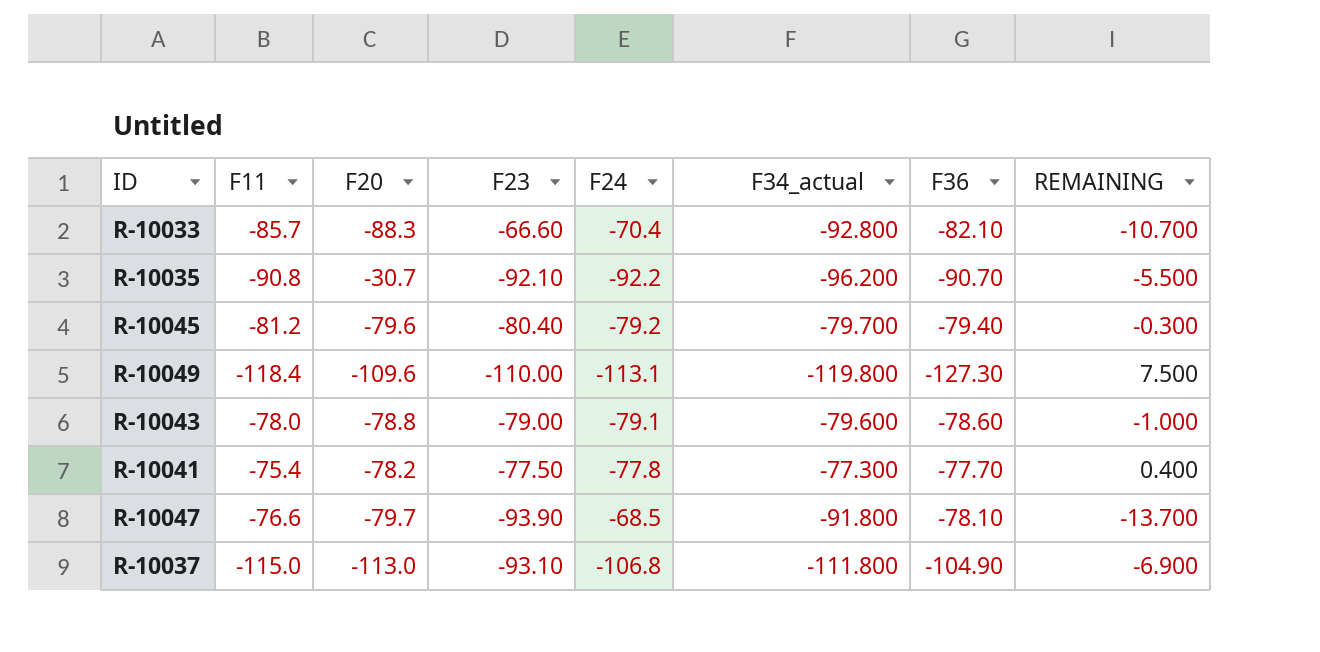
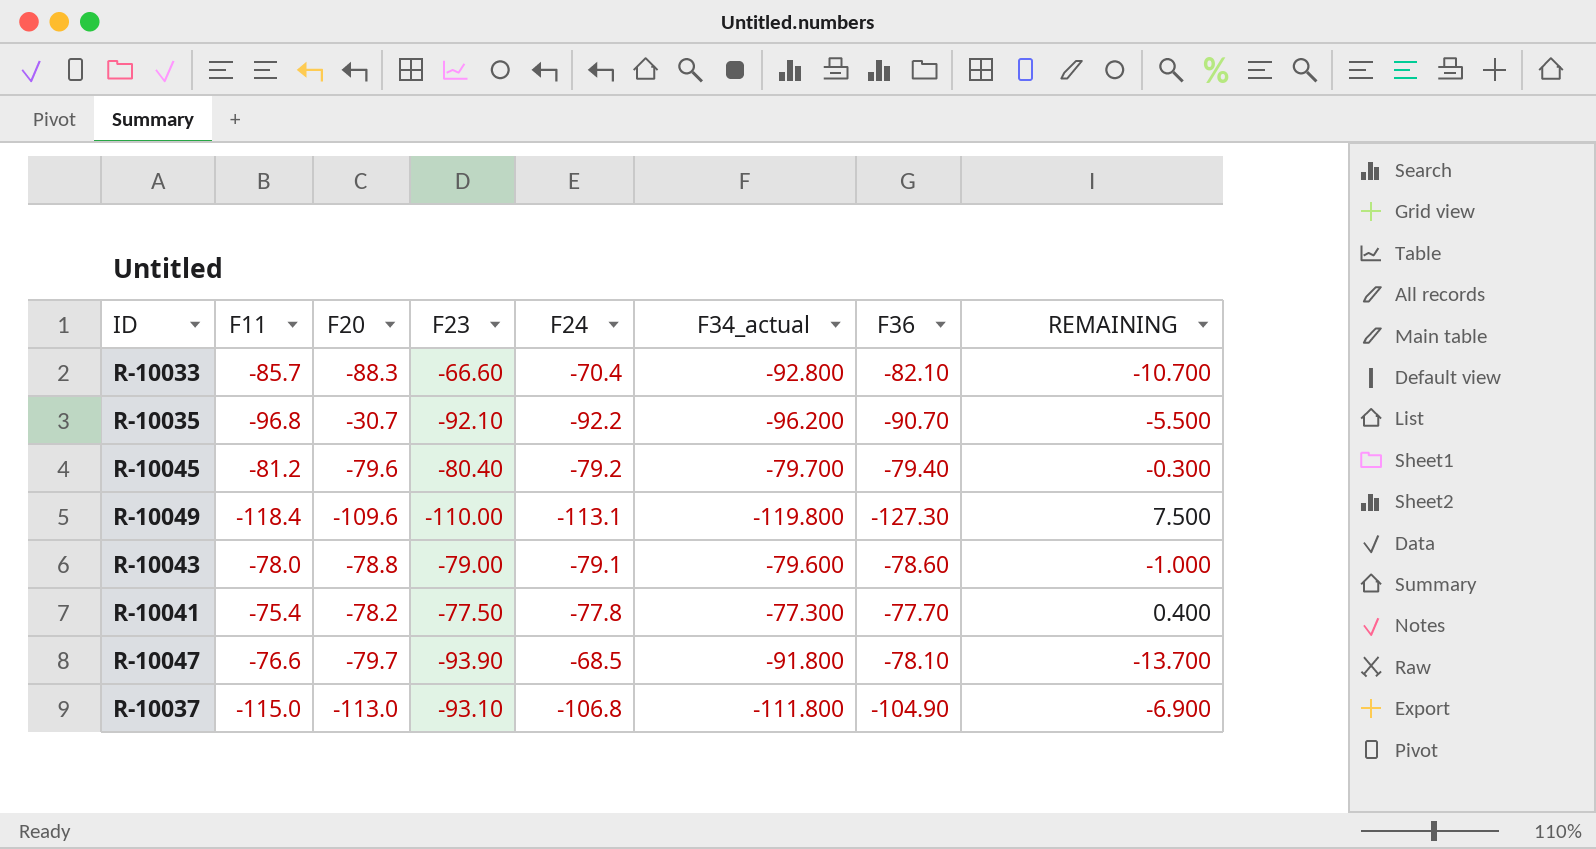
R-10035 | F11: -90.8 -> -96.8

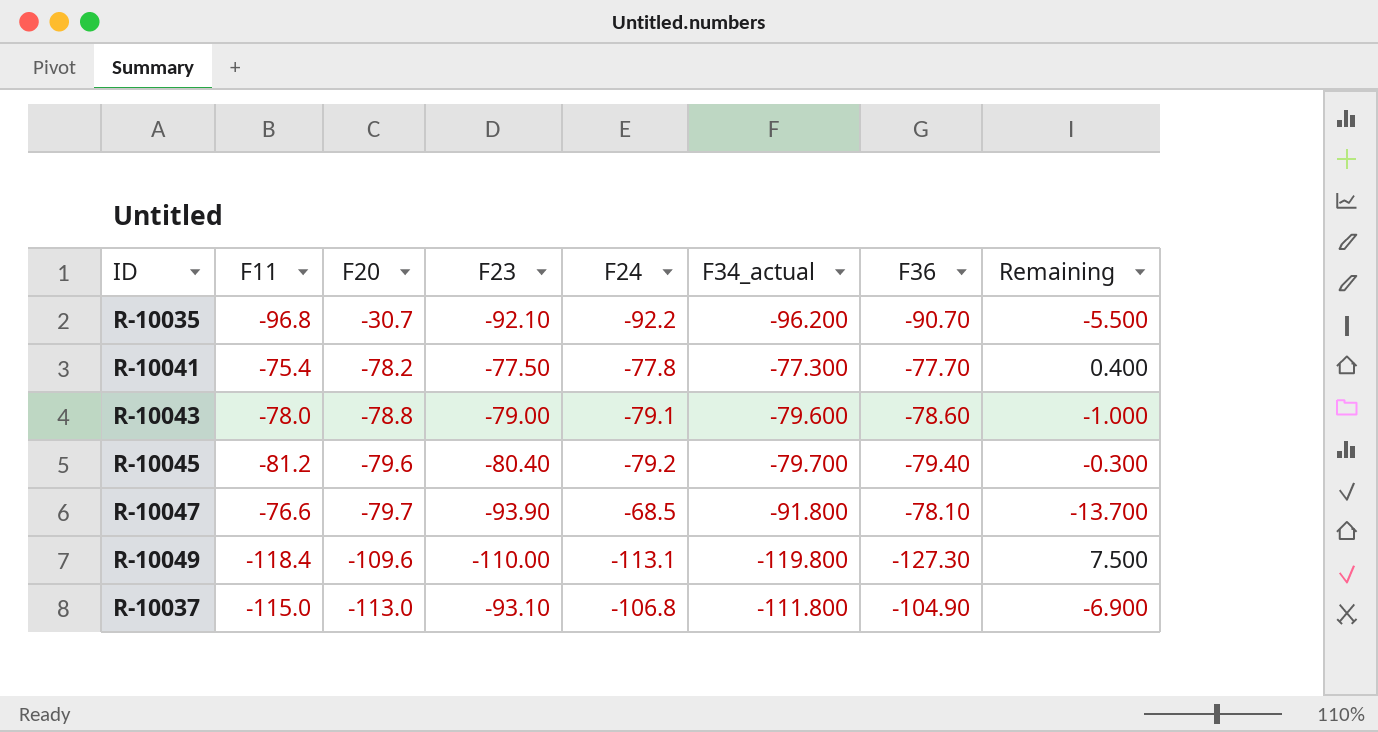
row order: none -> F20 descending
column name: REMAINING -> Remaining
row R-10033: -85.7 | -88.3 | -66.60 | -70.4 | -92.800 | -82.10 | -10.700 -> none

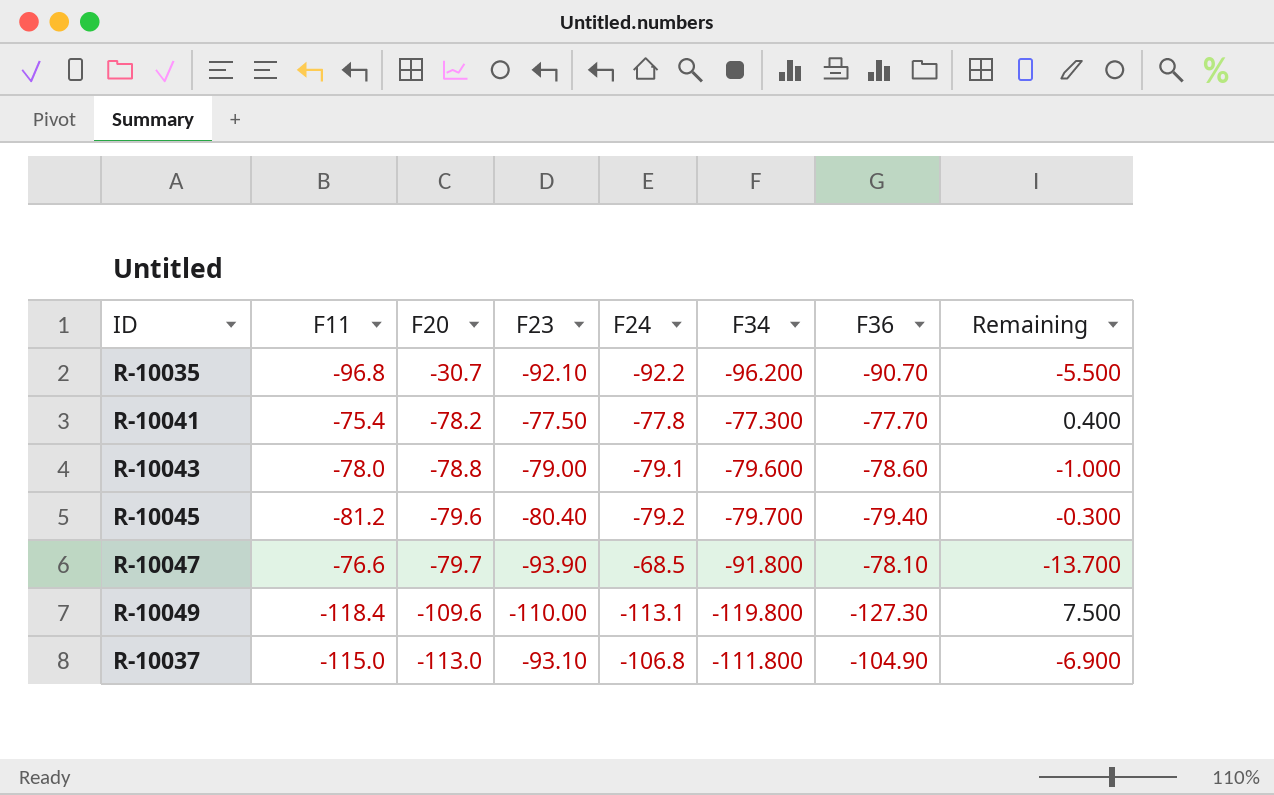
column name: F34_actual -> F34

